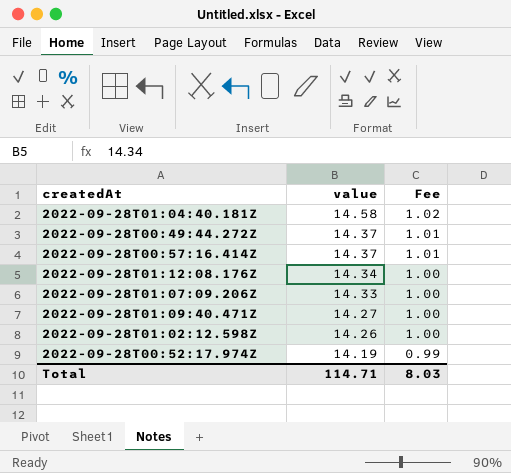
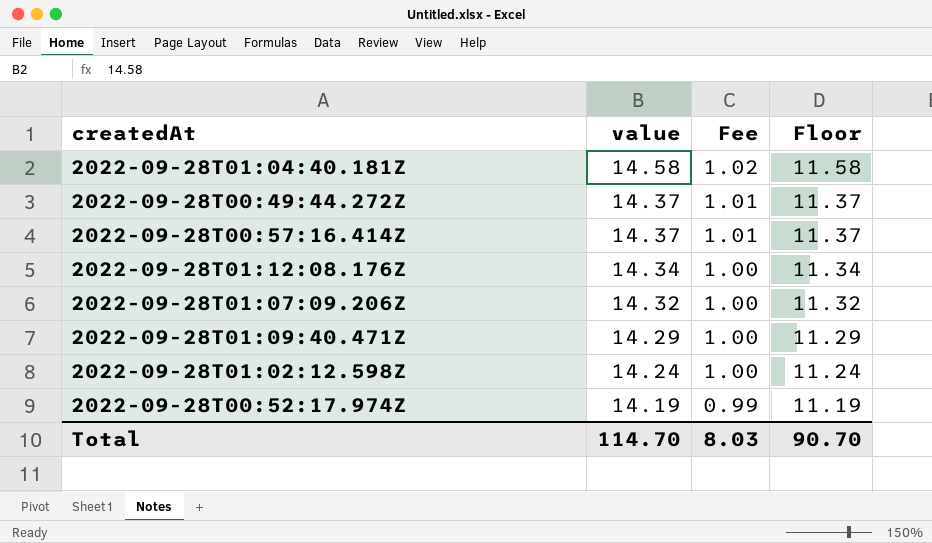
column Floor | formula: none -> [value] - 3
2022-09-28T01:07:09.206Z | value: 14.33 -> 14.32
2022-09-28T01:09:40.471Z | value: 14.27 -> 14.29
2022-09-28T01:02:12.598Z | value: 14.26 -> 14.24
Total | value: 114.71 -> 114.70

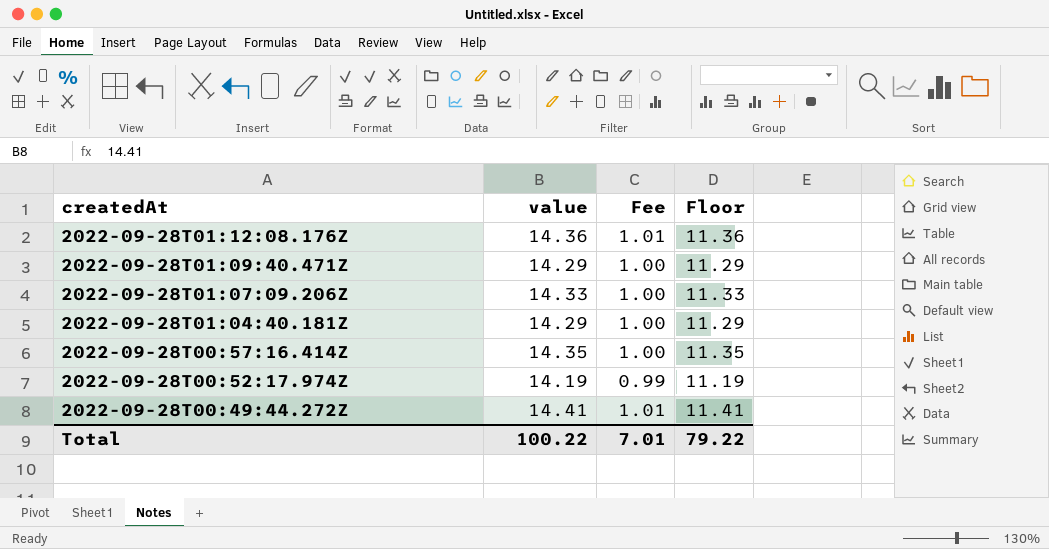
row order: value descending -> createdAt descending
row 2022-09-28T01:02:12.598Z: 14.24 | 1.00 | 11.24 -> none
2022-09-28T01:12:08.176Z | value: 14.34 -> 14.36
2022-09-28T01:12:08.176Z | Fee: 1.00 -> 1.01
2022-09-28T01:12:08.176Z | Floor: 11.34 -> 11.36
2022-09-28T01:07:09.206Z | value: 14.32 -> 14.33
2022-09-28T01:07:09.206Z | Floor: 11.32 -> 11.33
2022-09-28T01:04:40.181Z | value: 14.58 -> 14.29
2022-09-28T01:04:40.181Z | Fee: 1.02 -> 1.00
2022-09-28T01:04:40.181Z | Floor: 11.58 -> 11.29
2022-09-28T00:57:16.414Z | value: 14.37 -> 14.35
2022-09-28T00:57:16.414Z | Fee: 1.01 -> 1.00
2022-09-28T00:57:16.414Z | Floor: 11.37 -> 11.35
2022-09-28T00:49:44.272Z | value: 14.37 -> 14.41
2022-09-28T00:49:44.272Z | Floor: 11.37 -> 11.41
Total | value: 114.70 -> 100.22
Total | Fee: 8.03 -> 7.01
Total | Floor: 90.70 -> 79.22

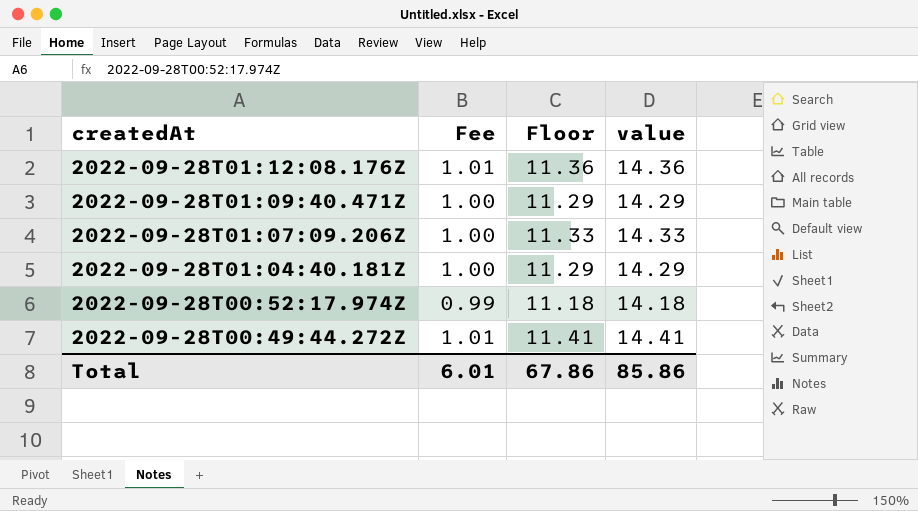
column value | position: 2 -> 4
row 2022-09-28T00:57:16.414Z: 14.35 | 1.00 | 11.35 -> none
2022-09-28T00:52:17.974Z | Floor: 11.19 -> 11.18
2022-09-28T00:52:17.974Z | value: 14.19 -> 14.18
Total | Fee: 7.01 -> 6.01
Total | Floor: 79.22 -> 67.86
Total | value: 100.22 -> 85.86

